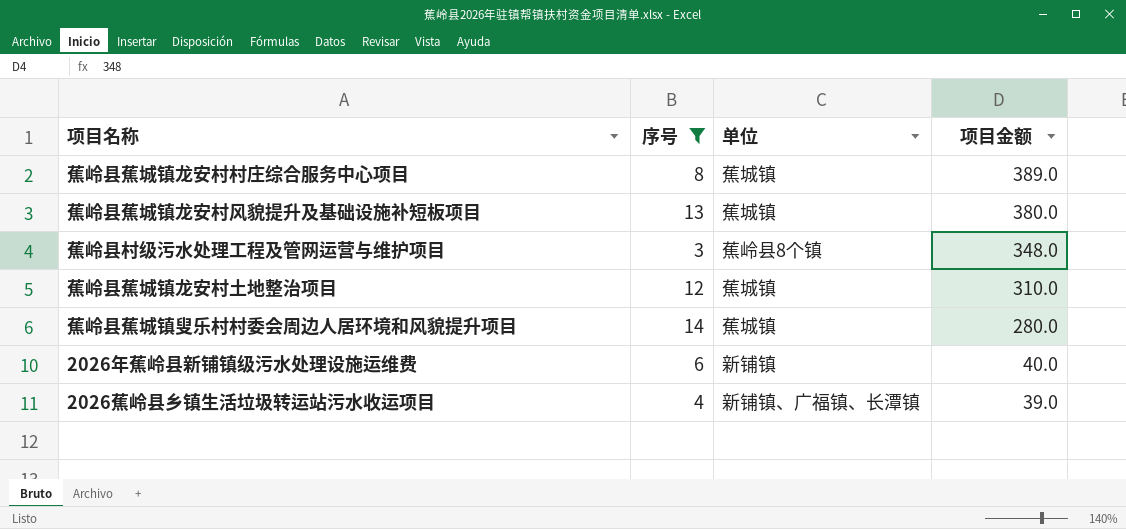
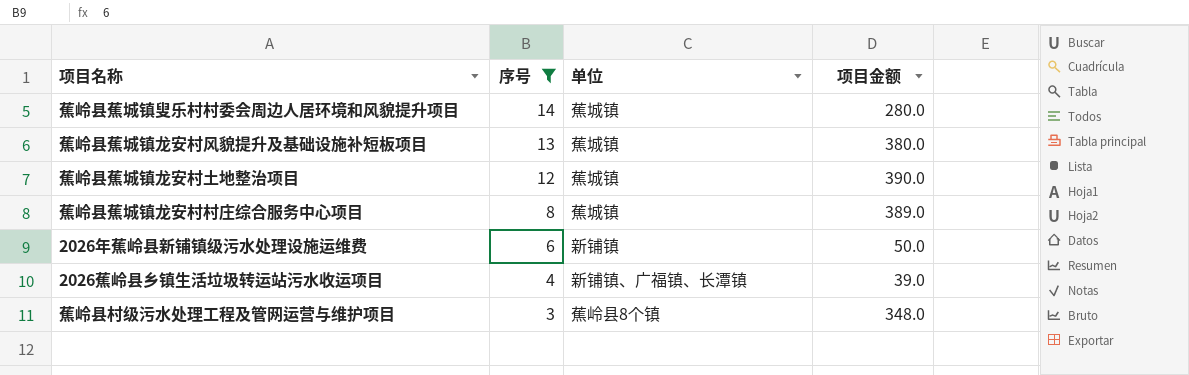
row order: 项目金额 descending -> 序号 descending
蕉岭县蕉城镇龙安村土地整治项目 | 项目金额: 310.0 -> 390.0
2026年蕉岭县新铺镇级污水处理设施运维费 | 项目金额: 40.0 -> 50.0

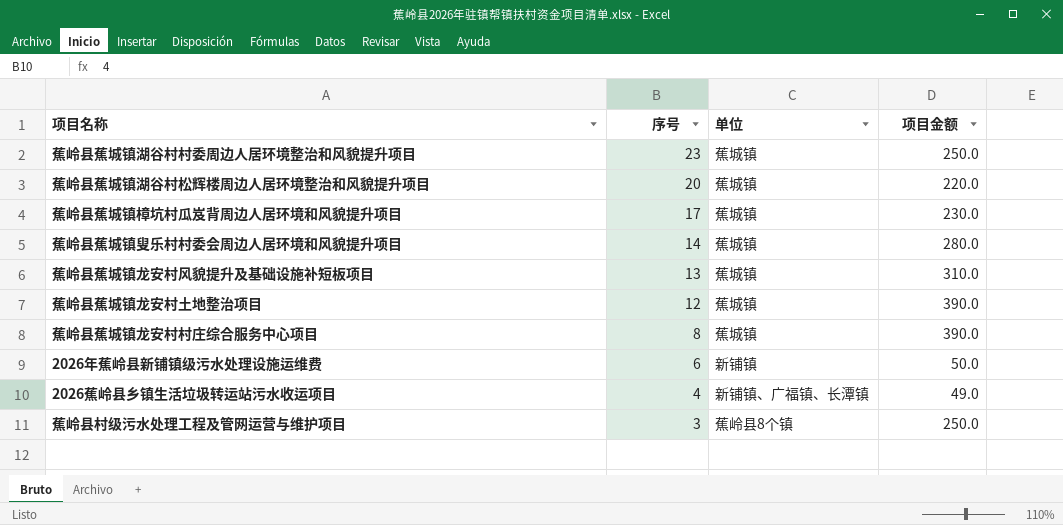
filter: 序号 <= 14 -> none
蕉岭县蕉城镇龙安村风貌提升及基础设施补短板项目 | 项目金额: 380.0 -> 310.0
蕉岭县蕉城镇龙安村村庄综合服务中心项目 | 项目金额: 389.0 -> 390.0
2026蕉岭县乡镇生活垃圾转运站污水收运项目 | 项目金额: 39.0 -> 49.0
蕉岭县村级污水处理工程及管网运营与维护项目 | 项目金额: 348.0 -> 250.0

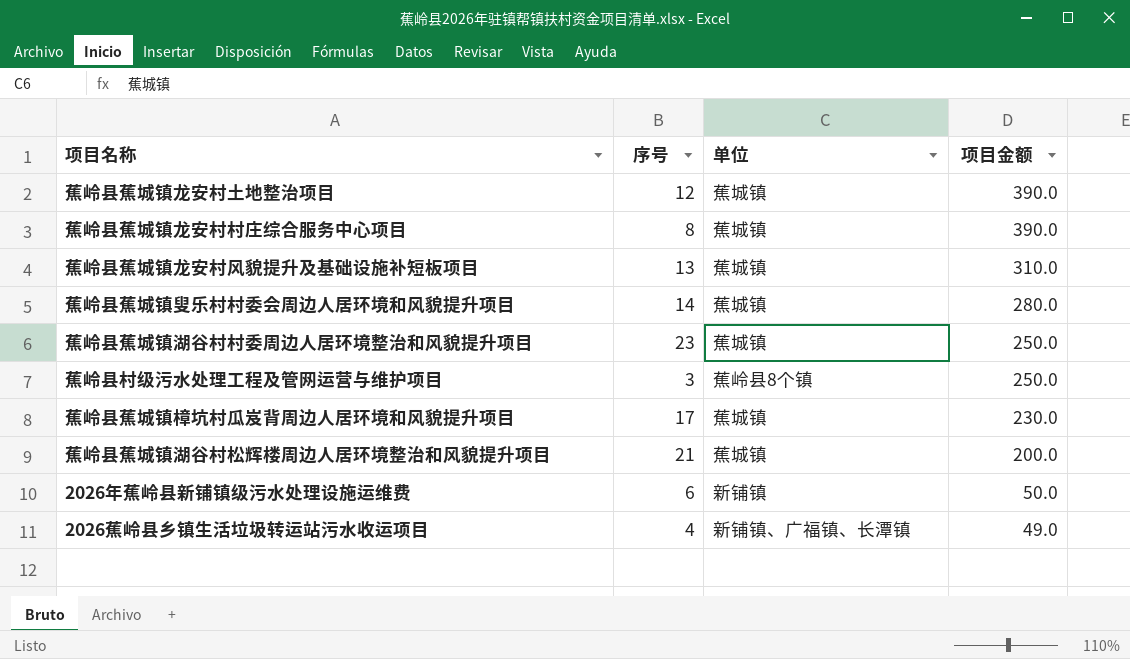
row order: 序号 descending -> 项目金额 descending
蕉岭县蕉城镇湖谷村松辉楼周边人居环境整治和风貌提升项目 | 序号: 20 -> 21
蕉岭县蕉城镇湖谷村松辉楼周边人居环境整治和风貌提升项目 | 项目金额: 220.0 -> 200.0

